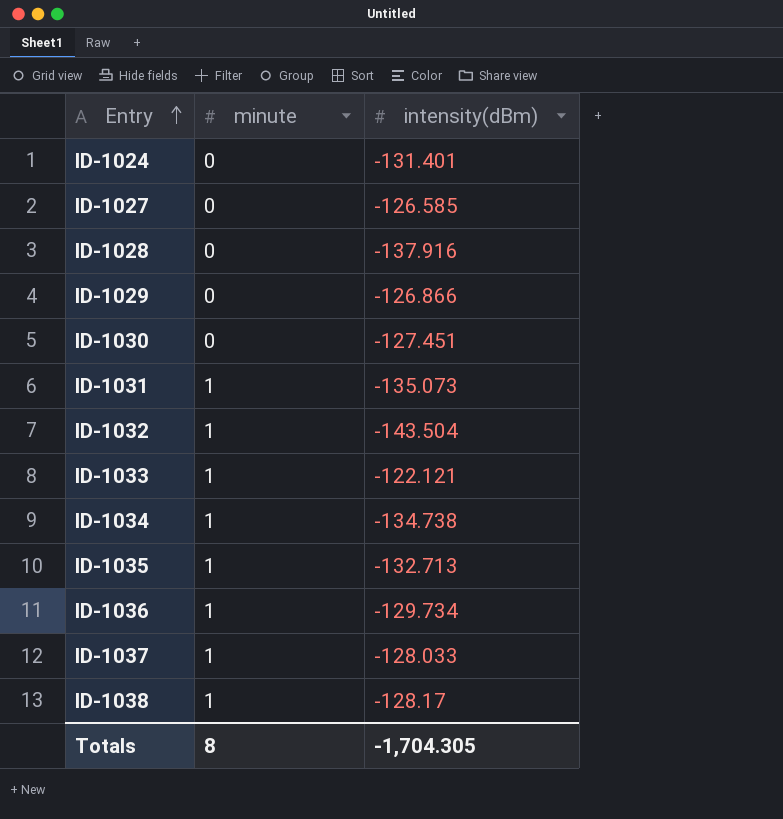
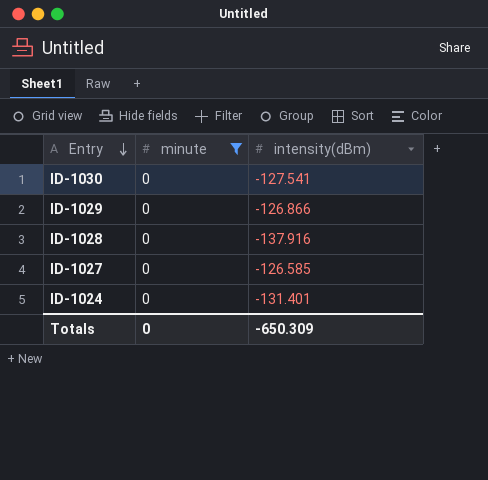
filter: none -> minute = 0
row order: Entry ascending -> Entry descending
ID-1030 | intensity(dBm): -127.451 -> -127.541
Totals | minute: 8 -> 0
Totals | intensity(dBm): -1,704.305 -> -650.309

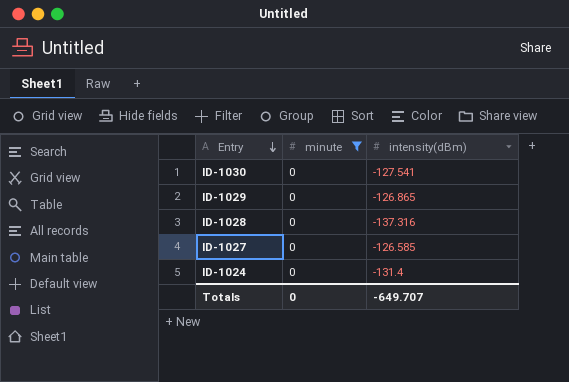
ID-1029 | intensity(dBm): -126.866 -> -126.865
ID-1028 | intensity(dBm): -137.916 -> -137.316
ID-1024 | intensity(dBm): -131.401 -> -131.4
Totals | intensity(dBm): -650.309 -> -649.707

